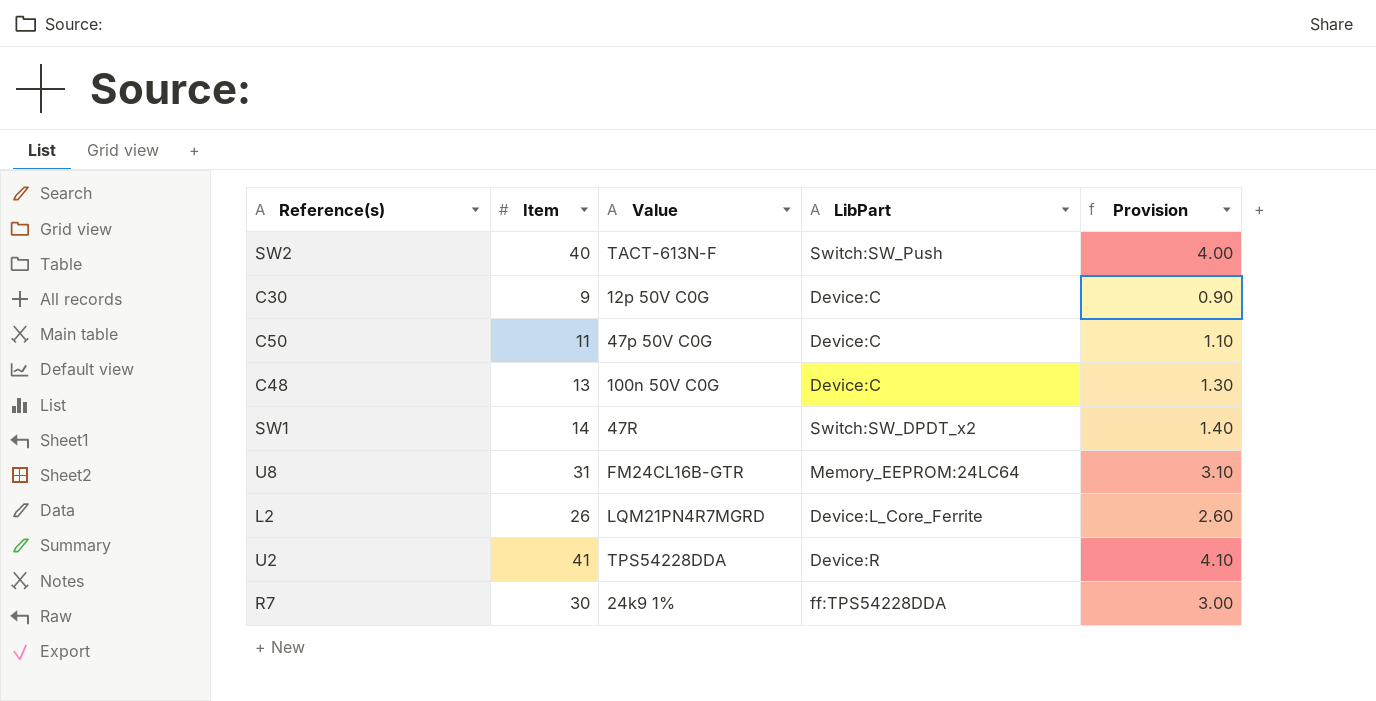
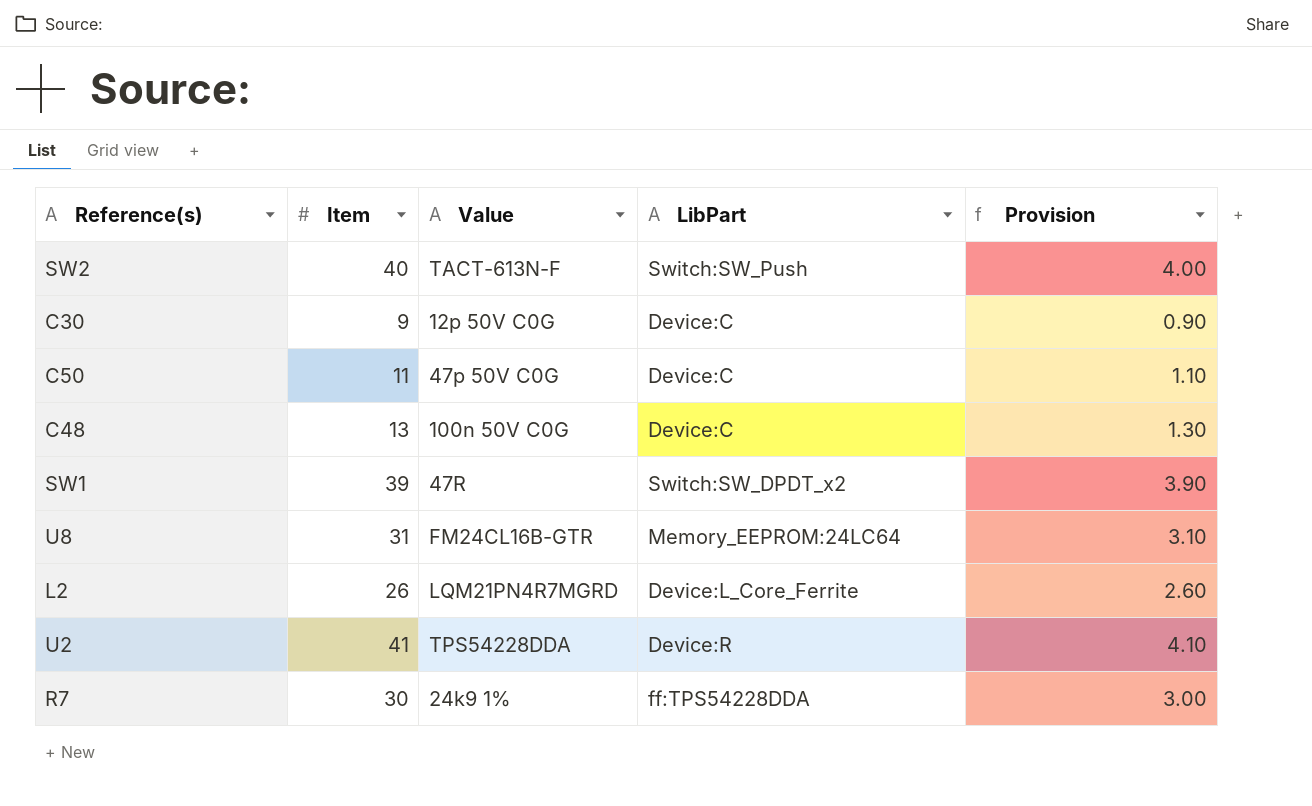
SW1 | Item: 14 -> 39
SW1 | Provision: 1.40 -> 3.90

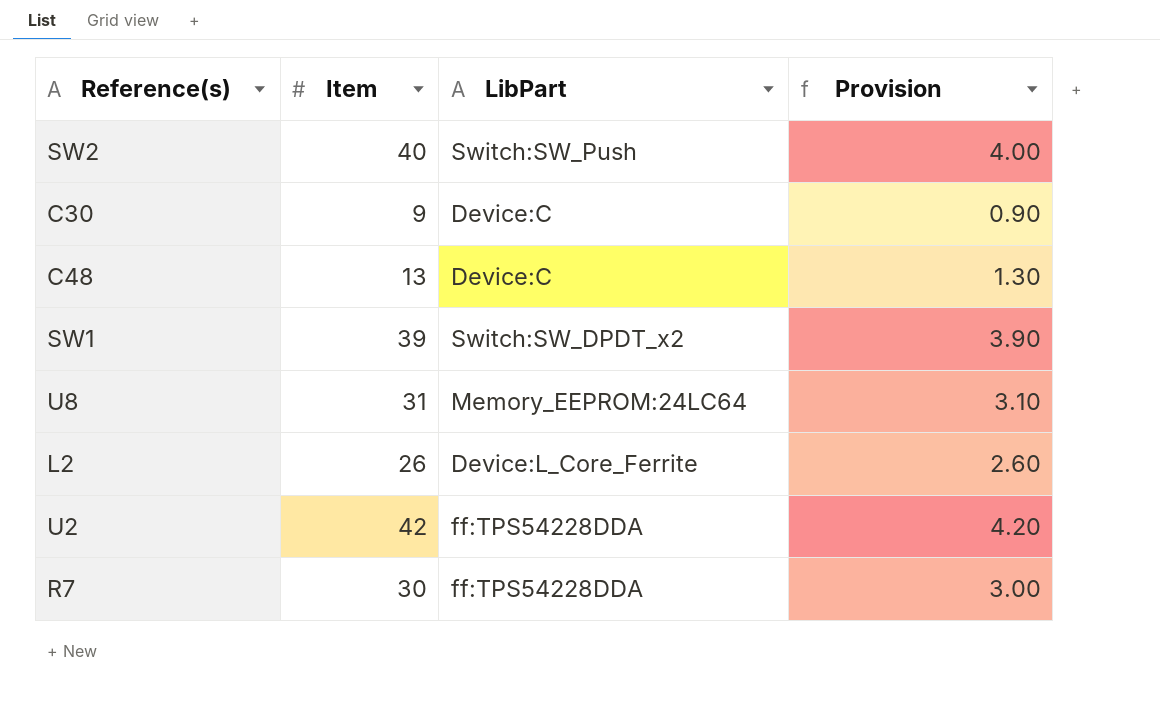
column Value | position: 3 -> none
row C50: 11 | 47p 50V C0G | Device:C | 1.10 -> none
U2 | Item: 41 -> 42
U2 | LibPart: Device:R -> ff:TPS54228DDA
U2 | Provision: 4.10 -> 4.20

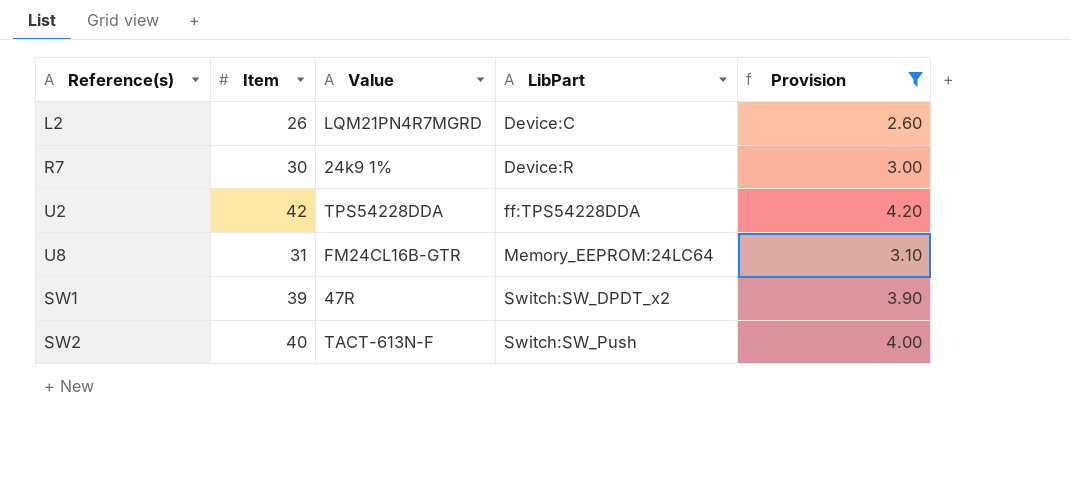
filter: none -> Provision >= 2.60
row order: none -> LibPart ascending
column Value | position: none -> 3
L2 | LibPart: Device:L_Core_Ferrite -> Device:C
R7 | LibPart: ff:TPS54228DDA -> Device:R

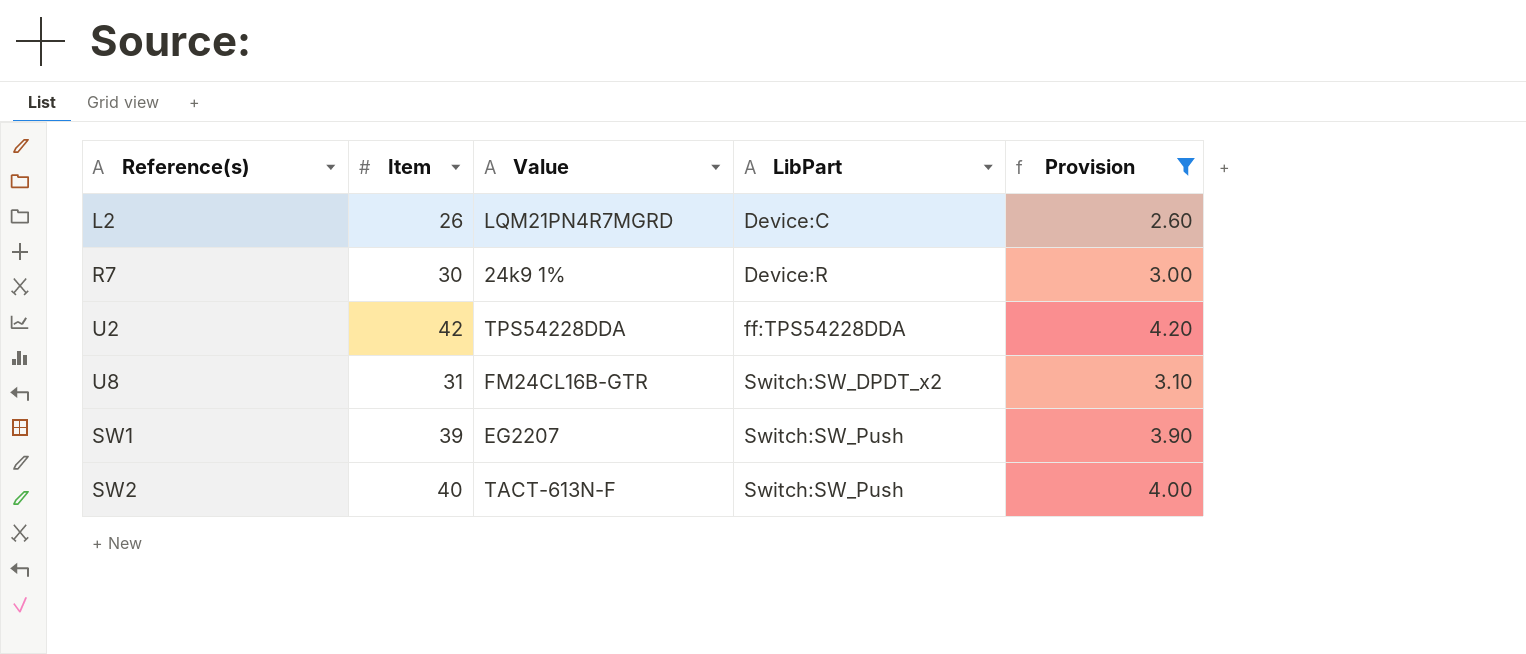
U8 | LibPart: Memory_EEPROM:24LC64 -> Switch:SW_DPDT_x2
SW1 | Value: 47R -> EG2207
SW1 | LibPart: Switch:SW_DPDT_x2 -> Switch:SW_Push

